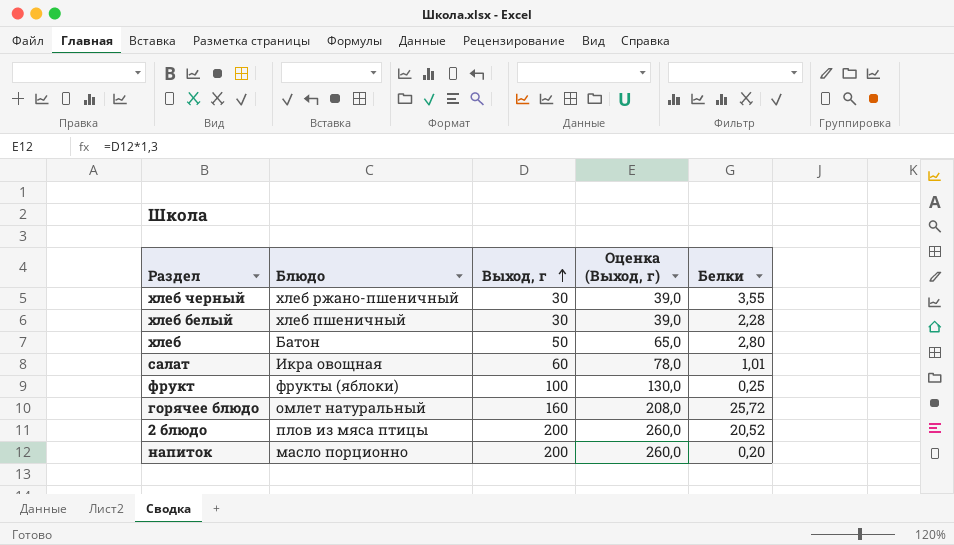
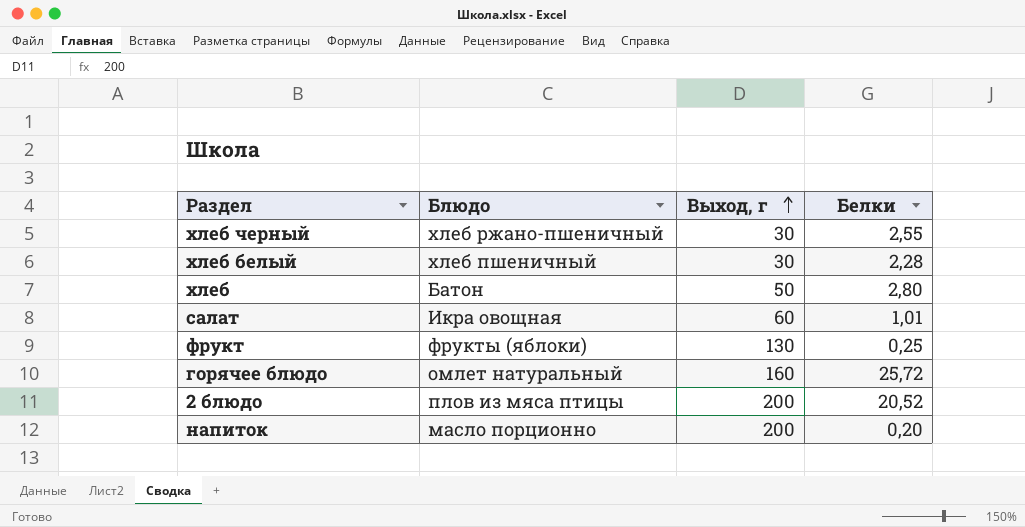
column Оценка (Выход, г) | formula: [Выход, г] * 1,3 -> none
хлеб черный | Белки: 3,55 -> 2,55
фрукт | Выход, г: 100 -> 130

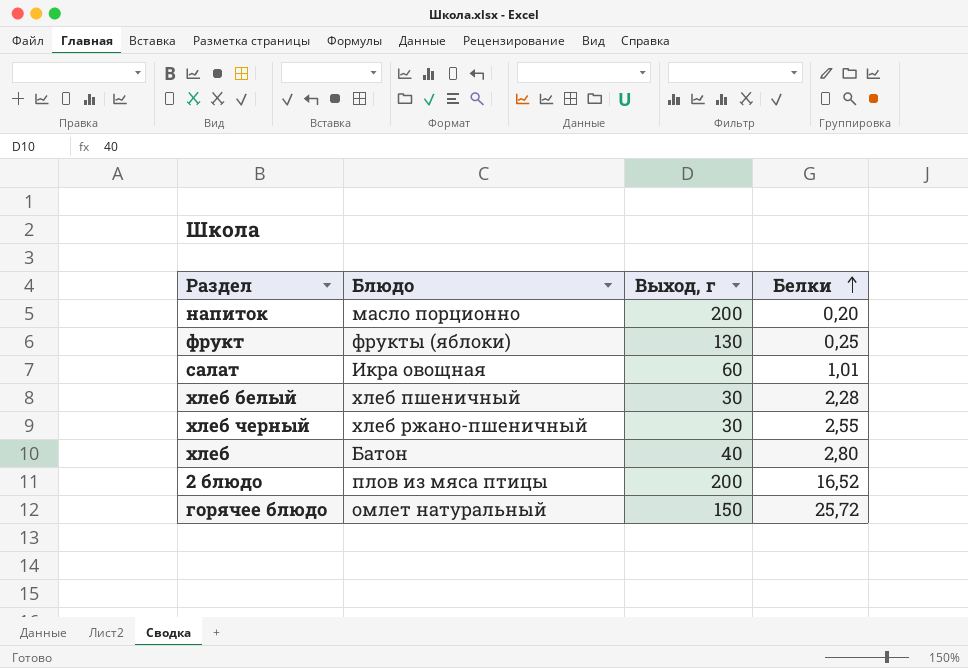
row order: Выход, г ascending -> Белки ascending
хлеб | Выход, г: 50 -> 40
2 блюдо | Белки: 20,52 -> 16,52
горячее блюдо | Выход, г: 160 -> 150

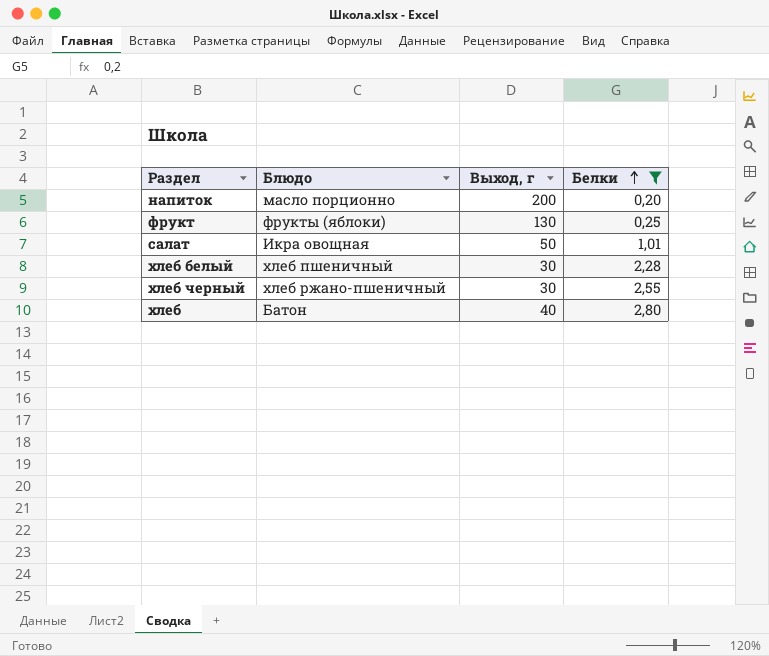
filter: none -> Белки <= 2,80
салат | Выход, г: 60 -> 50

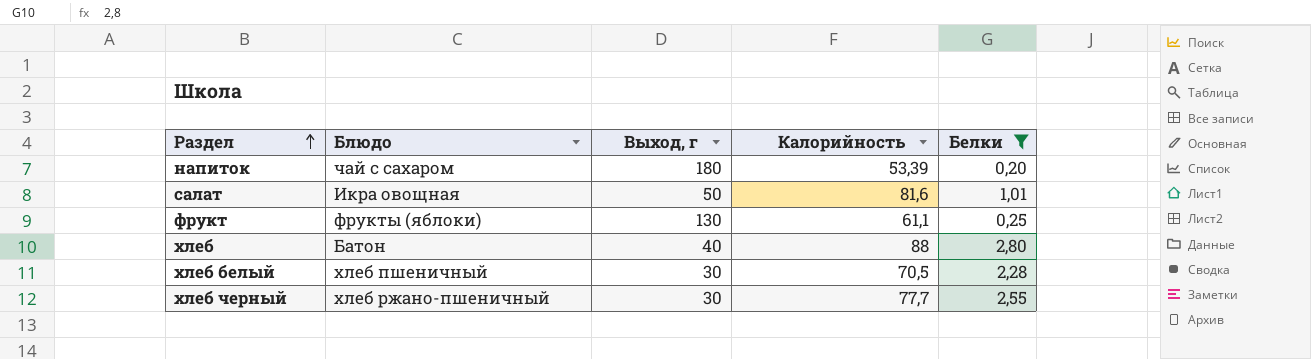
row order: Белки ascending -> Раздел ascending
column Калорийность | position: none -> 4
напиток | Блюдо: масло порционно -> чай с сахаром
напиток | Выход, г: 200 -> 180

